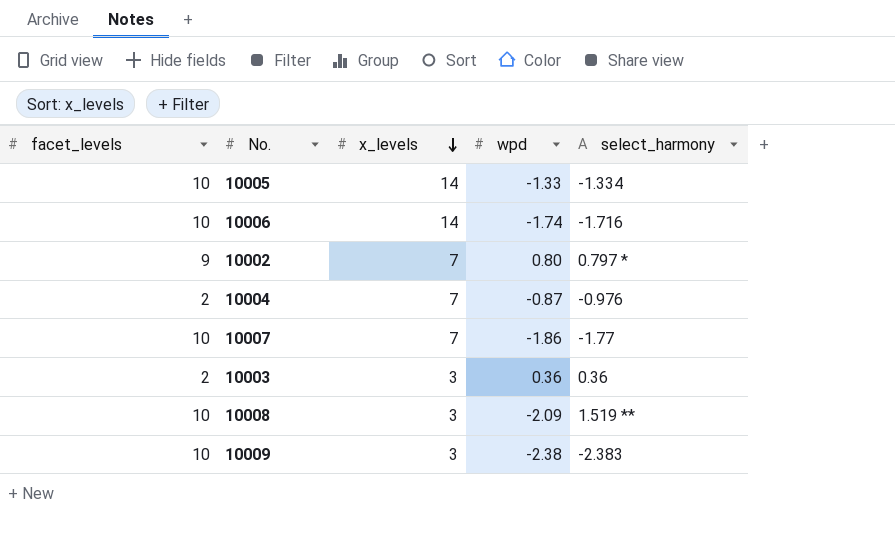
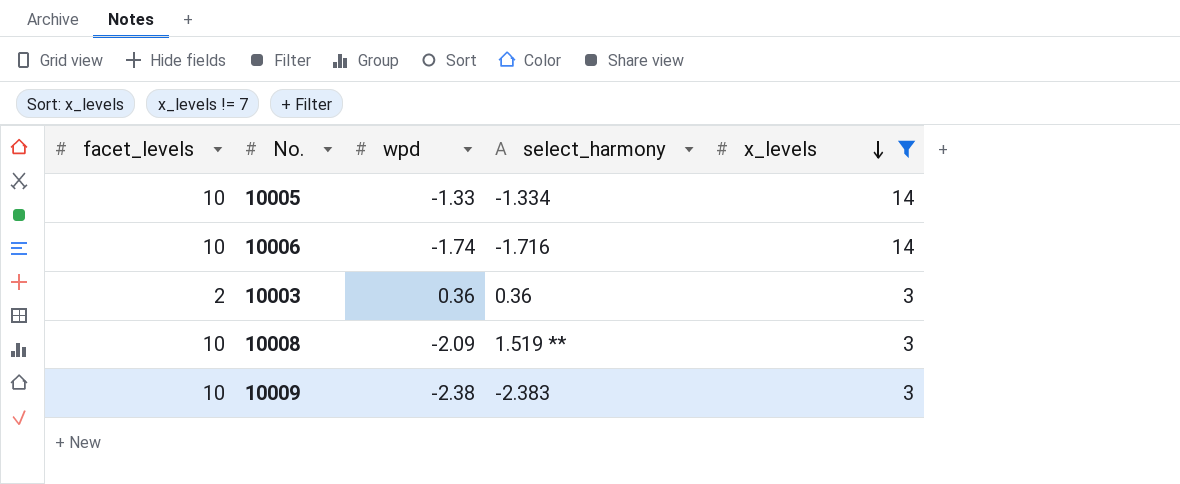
filter: none -> x_levels != 7
column x_levels | position: 3 -> 5

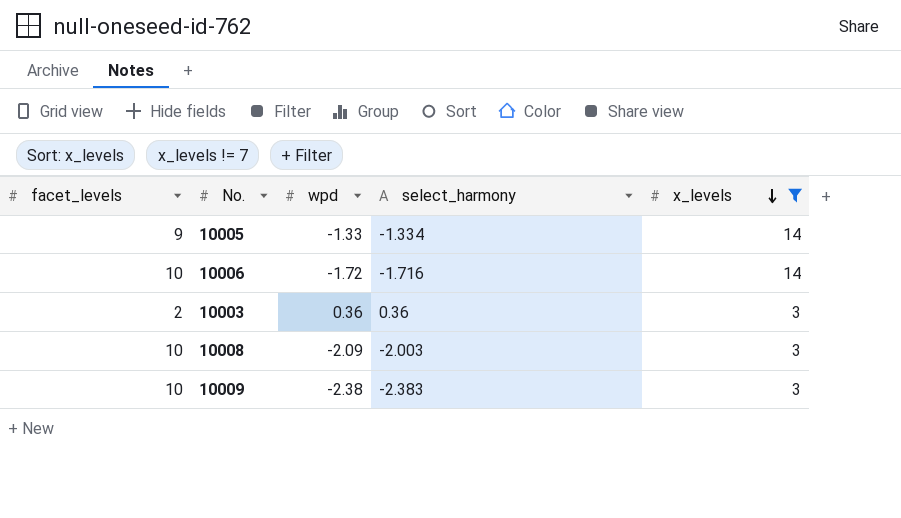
10005 | facet_levels: 10 -> 9
10006 | wpd: -1.74 -> -1.72
10008 | select_harmony: 1.519 ** -> -2.003

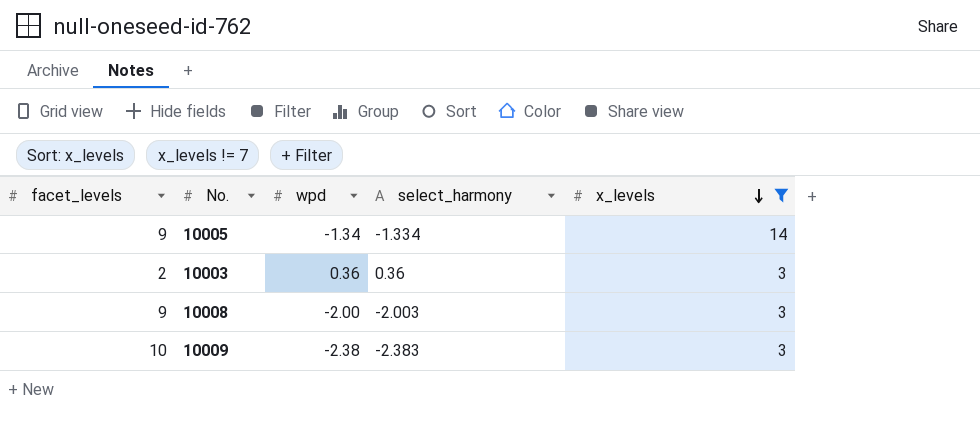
row 10006: 10 | -1.72 | -1.716 | 14 -> none
10005 | wpd: -1.33 -> -1.34
10008 | facet_levels: 10 -> 9
10008 | wpd: -2.09 -> -2.00

